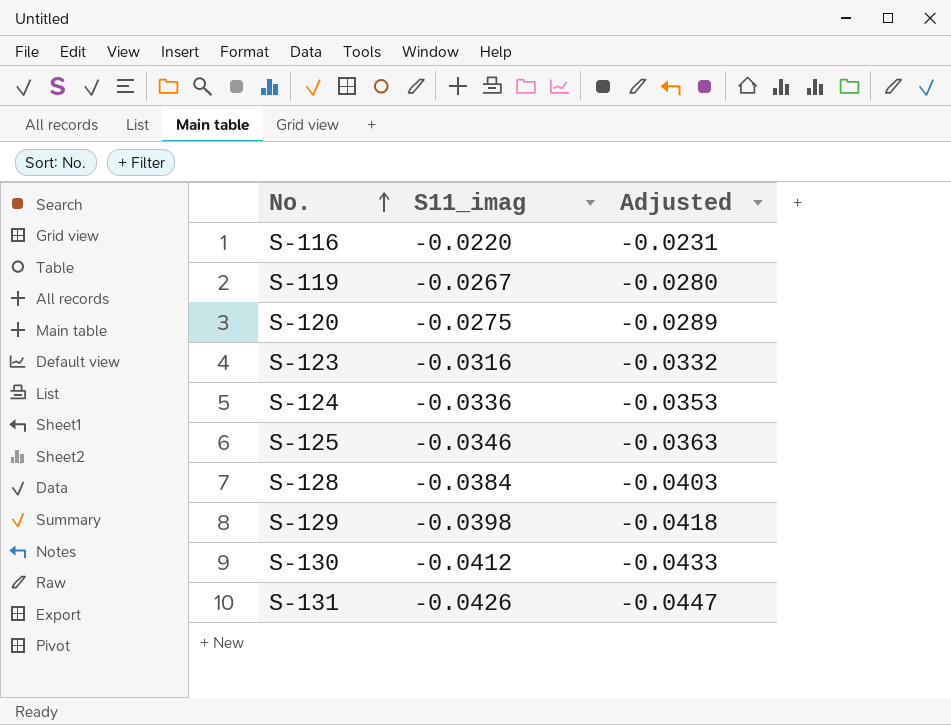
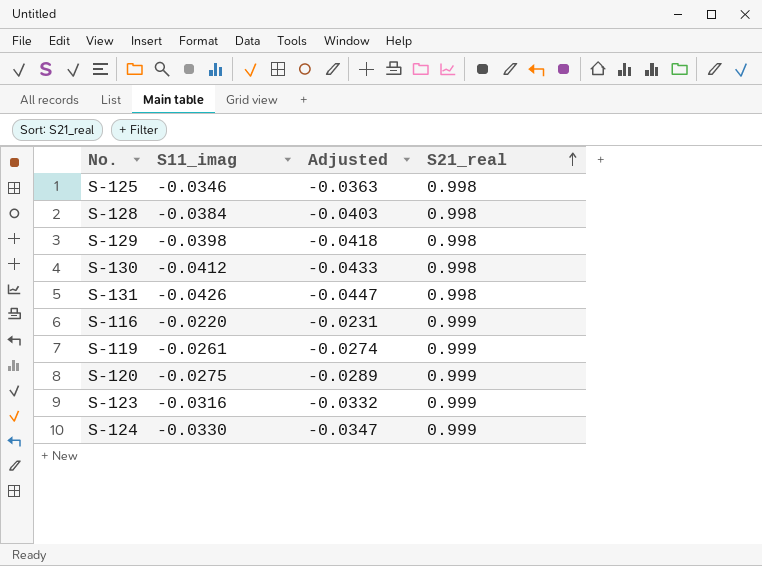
row order: No. ascending -> S21_real ascending
column S21_real | position: none -> 4
S-119 | S11_imag: -0.0267 -> -0.0261
S-119 | Adjusted: -0.0280 -> -0.0274
S-124 | S11_imag: -0.0336 -> -0.0330
S-124 | Adjusted: -0.0353 -> -0.0347

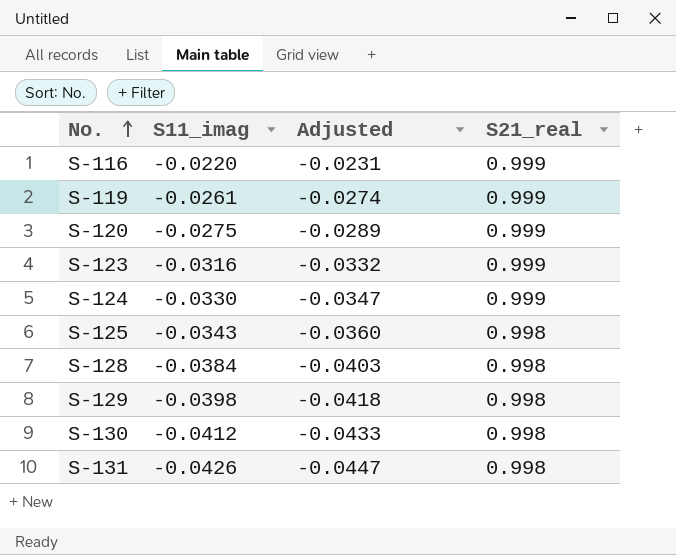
row order: S21_real ascending -> No. ascending
S-125 | S11_imag: -0.0346 -> -0.0343
S-125 | Adjusted: -0.0363 -> -0.0360

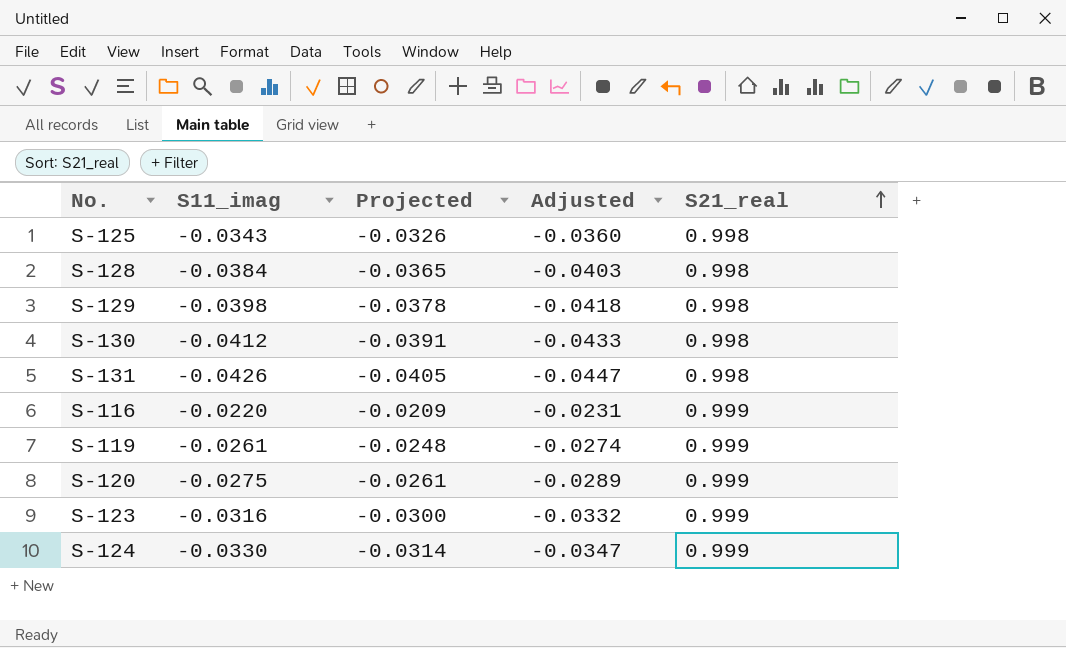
row order: No. ascending -> S21_real ascending
column Projected | formula: none -> [S11_imag] * 0.95

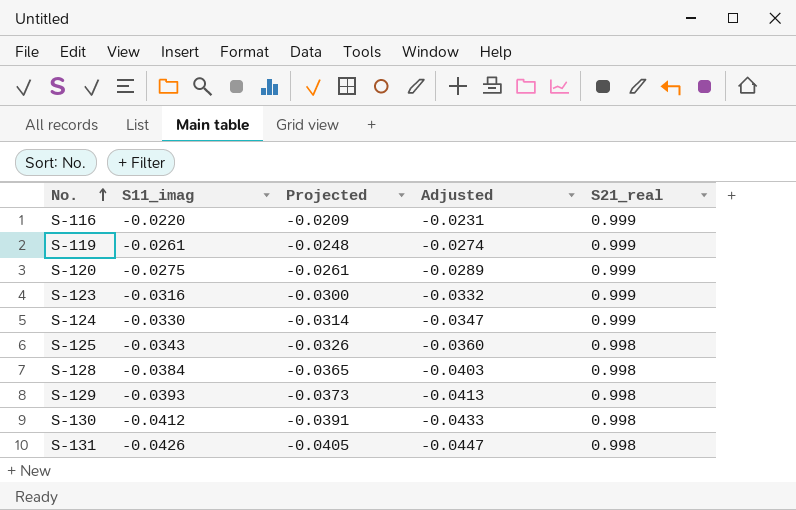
row order: S21_real ascending -> No. ascending
S-129 | S11_imag: -0.0398 -> -0.0393
S-129 | Projected: -0.0378 -> -0.0373
S-129 | Adjusted: -0.0418 -> -0.0413

